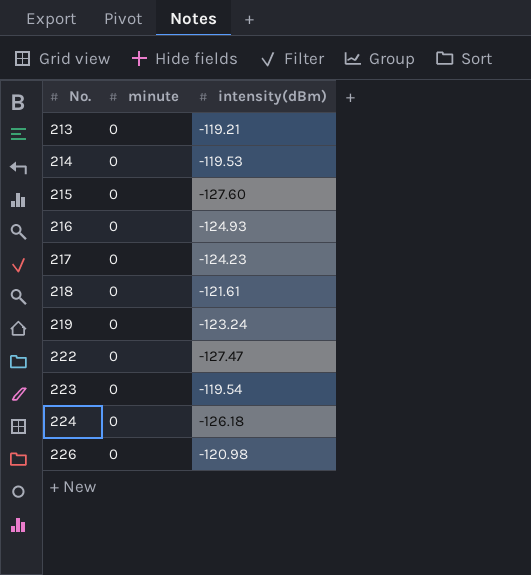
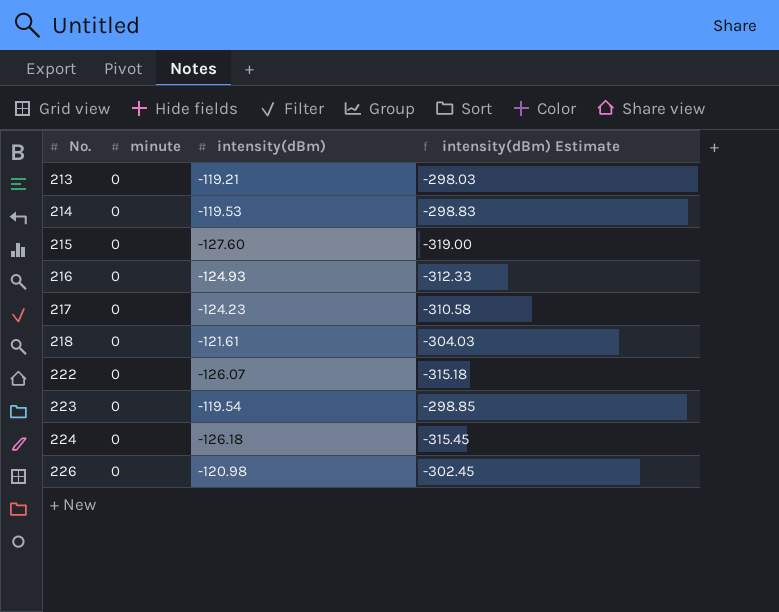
column intensity(dBm) Estimate | formula: none -> [intensity(dBm)] * 2.5
row 219: 0 | -123.24 -> none
222 | intensity(dBm): -127.47 -> -126.07

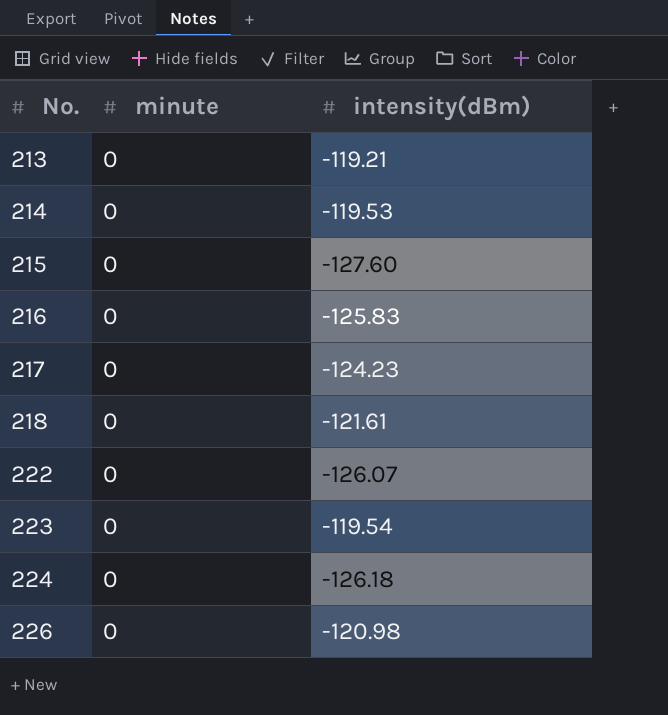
column intensity(dBm) Estimate | formula: [intensity(dBm)] * 2.5 -> none
216 | intensity(dBm): -124.93 -> -125.83

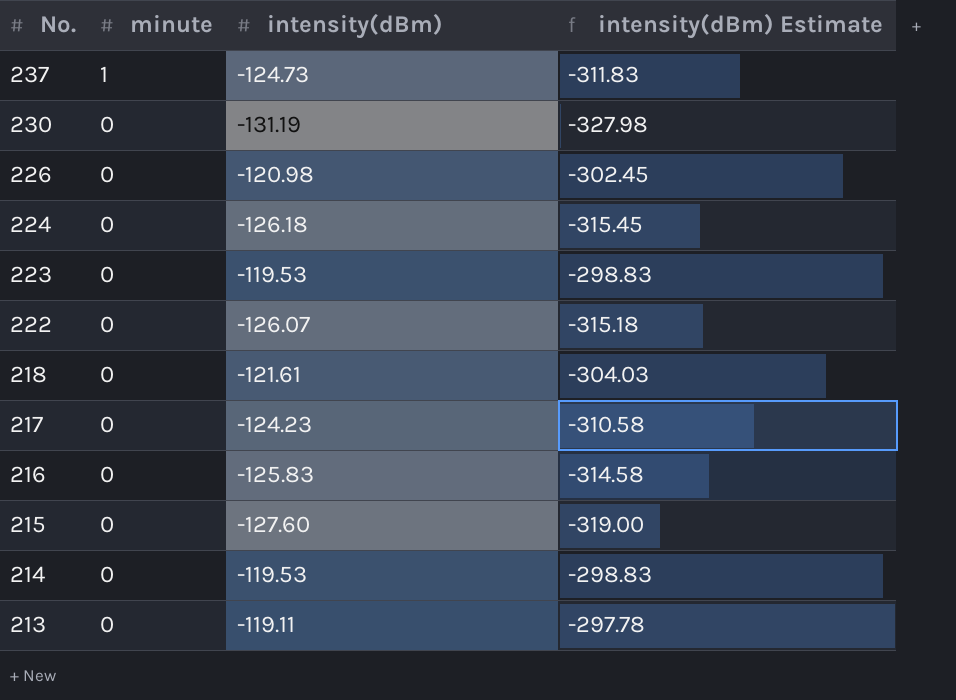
row order: No. ascending -> No. descending
column intensity(dBm) Estimate | formula: none -> [intensity(dBm)] * 2.5
row 237: none -> 1 | -124.73 | -311.83
row 230: none -> 0 | -131.19 | -327.98
223 | intensity(dBm): -119.54 -> -119.53
213 | intensity(dBm): -119.21 -> -119.11

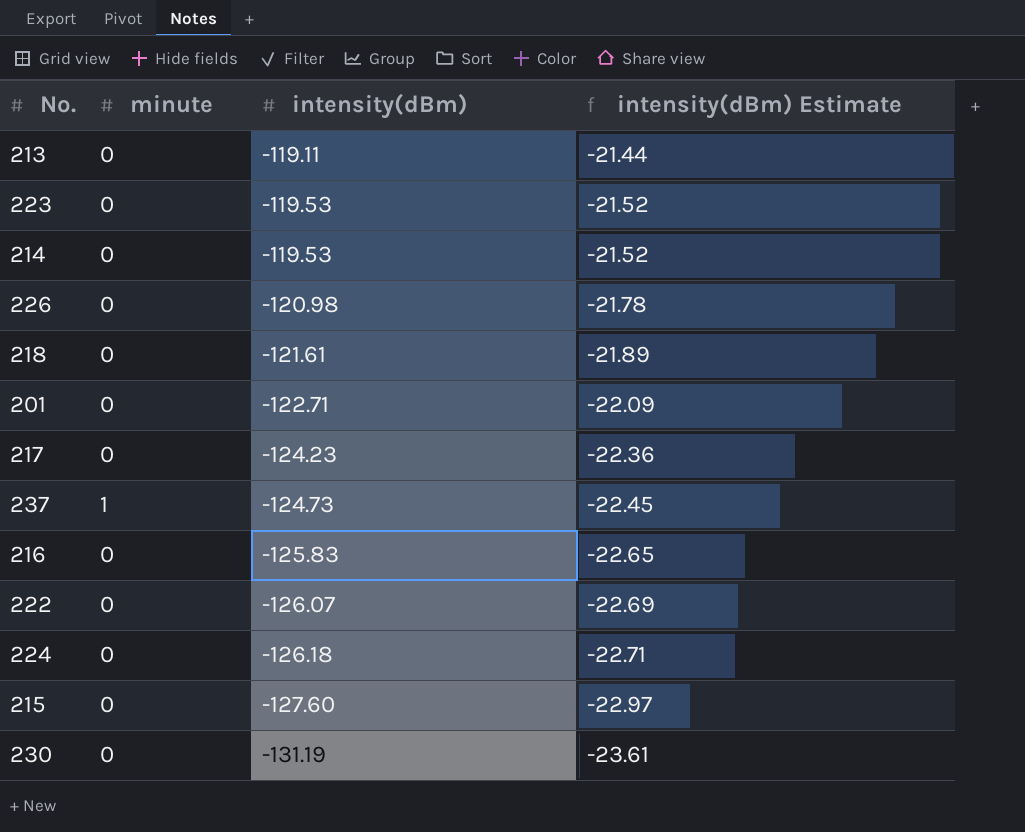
row order: No. descending -> intensity(dBm) descending
column intensity(dBm) Estimate | formula: [intensity(dBm)] * 2.5 -> [intensity(dBm)] * 0.18
row 201: none -> 0 | -122.71 | -22.09

